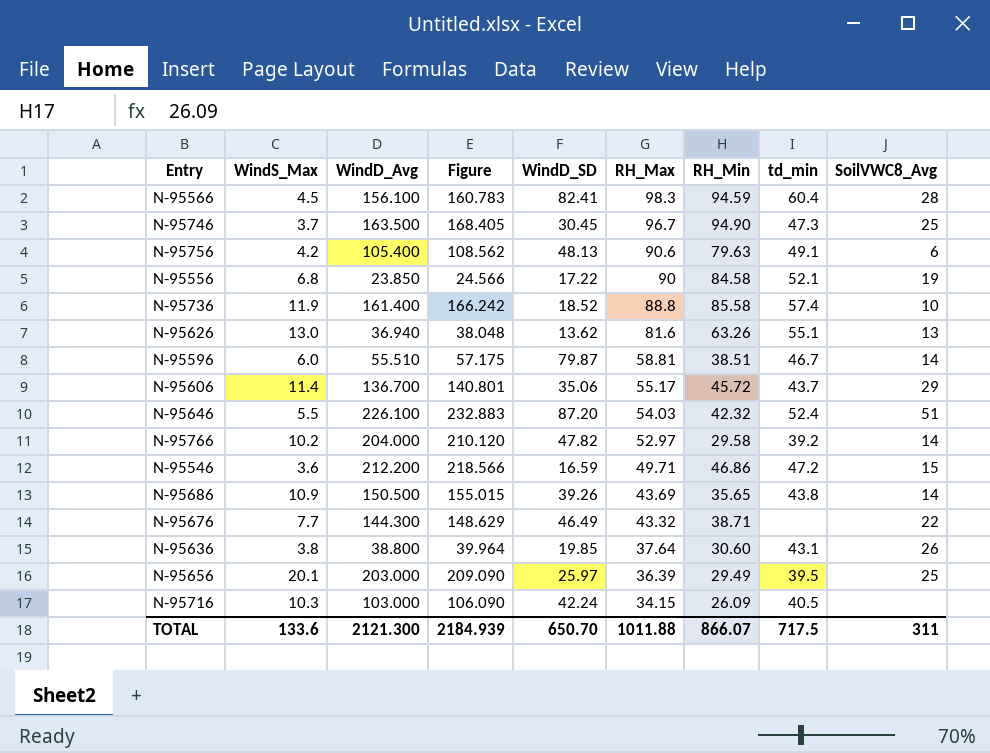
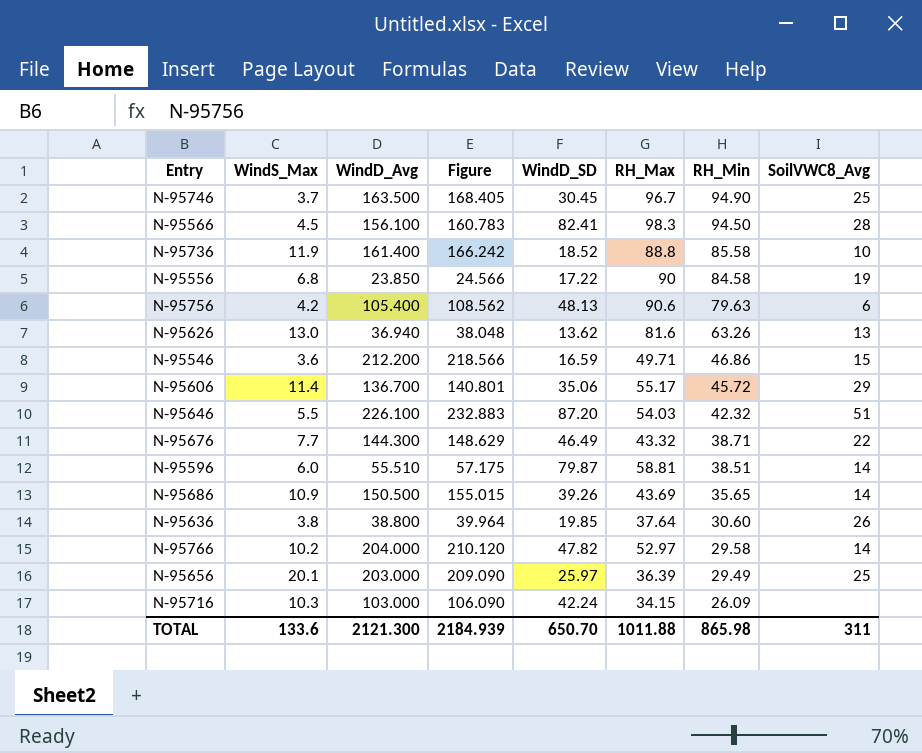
row order: RH_Max descending -> RH_Min descending
column td_min | position: 8 -> none
N-95566 | RH_Min: 94.59 -> 94.50
TOTAL | RH_Min: 866.07 -> 865.98

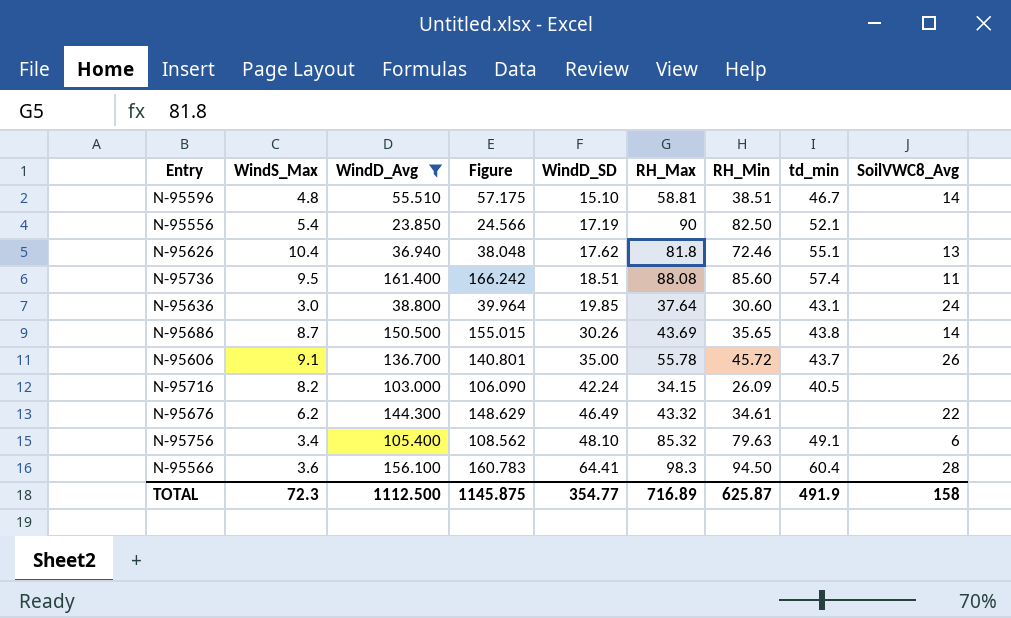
filter: none -> WindD_Avg <= 161.400
row order: RH_Min descending -> WindD_SD ascending
column td_min | position: none -> 8
N-95596 | WindS_Max: 6.0 -> 4.8
N-95596 | WindD_SD: 79.87 -> 15.10
N-95556 | WindS_Max: 6.8 -> 5.4
N-95556 | WindD_SD: 17.22 -> 17.19
N-95556 | RH_Min: 84.58 -> 82.50
N-95556 | SoilVWC8_Avg: 19 -> none
N-95626 | WindS_Max: 13.0 -> 10.4
N-95626 | WindD_SD: 13.62 -> 17.62
N-95626 | RH_Max: 81.6 -> 81.8
N-95626 | RH_Min: 63.26 -> 72.46
N-95736 | WindS_Max: 11.9 -> 9.5
N-95736 | WindD_SD: 18.52 -> 18.51
N-95736 | RH_Max: 88.8 -> 88.08
N-95736 | RH_Min: 85.58 -> 85.60
N-95736 | SoilVWC8_Avg: 10 -> 11
N-95636 | WindS_Max: 3.8 -> 3.0
N-95636 | SoilVWC8_Avg: 26 -> 24
N-95686 | WindS_Max: 10.9 -> 8.7
N-95686 | WindD_SD: 39.26 -> 30.26
N-95606 | WindS_Max: 11.4 -> 9.1
N-95606 | WindD_SD: 35.06 -> 35.00
N-95606 | RH_Max: 55.17 -> 55.78
N-95606 | SoilVWC8_Avg: 29 -> 26
N-95716 | WindS_Max: 10.3 -> 8.2
N-95676 | WindS_Max: 7.7 -> 6.2
N-95676 | RH_Min: 38.71 -> 34.61
N-95756 | WindS_Max: 4.2 -> 3.4
N-95756 | WindD_SD: 48.13 -> 48.10
N-95756 | RH_Max: 90.6 -> 85.32
N-95566 | WindS_Max: 4.5 -> 3.6
N-95566 | WindD_SD: 82.41 -> 64.41
TOTAL | WindS_Max: 133.6 -> 72.3
TOTAL | WindD_Avg: 2121.300 -> 1112.500
TOTAL | Figure: 2184.939 -> 1145.875
TOTAL | WindD_SD: 650.70 -> 354.77
TOTAL | RH_Max: 1011.88 -> 716.89
TOTAL | RH_Min: 865.98 -> 625.87
TOTAL | SoilVWC8_Avg: 311 -> 158

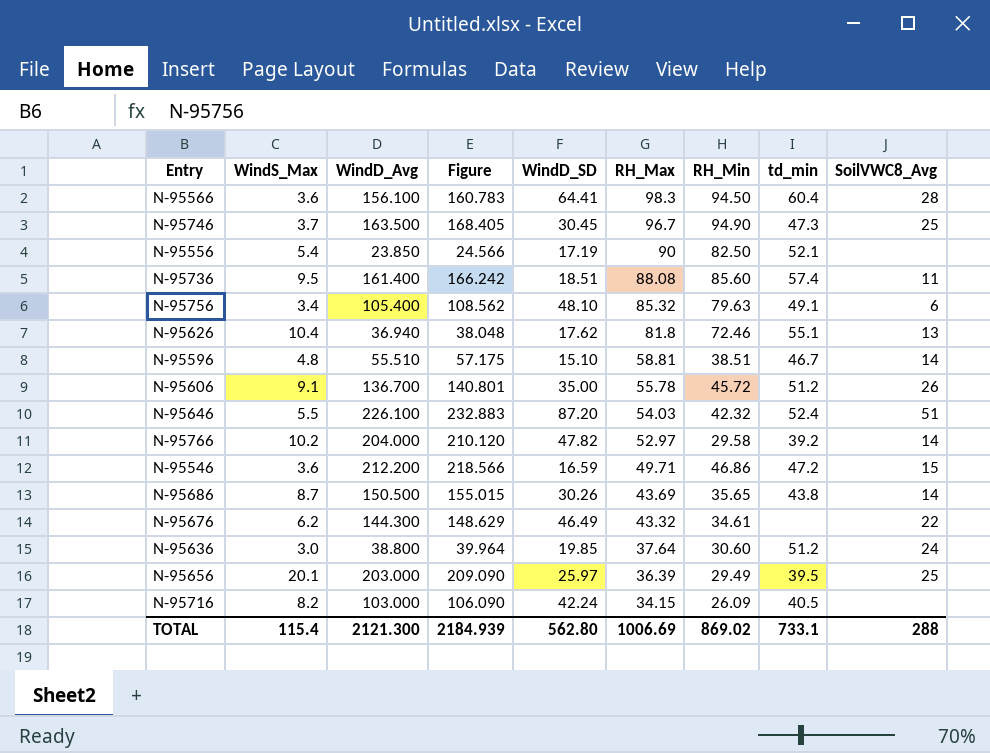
filter: WindD_Avg <= 161.400 -> none
row order: WindD_SD ascending -> RH_Max descending
N-95606 | td_min: 43.7 -> 51.2
N-95636 | td_min: 43.1 -> 51.2
TOTAL | WindS_Max: 72.3 -> 115.4
TOTAL | WindD_Avg: 1112.500 -> 2121.300
TOTAL | Figure: 1145.875 -> 2184.939
TOTAL | WindD_SD: 354.77 -> 562.80
TOTAL | RH_Max: 716.89 -> 1006.69
TOTAL | RH_Min: 625.87 -> 869.02
TOTAL | td_min: 491.9 -> 733.1
TOTAL | SoilVWC8_Avg: 158 -> 288

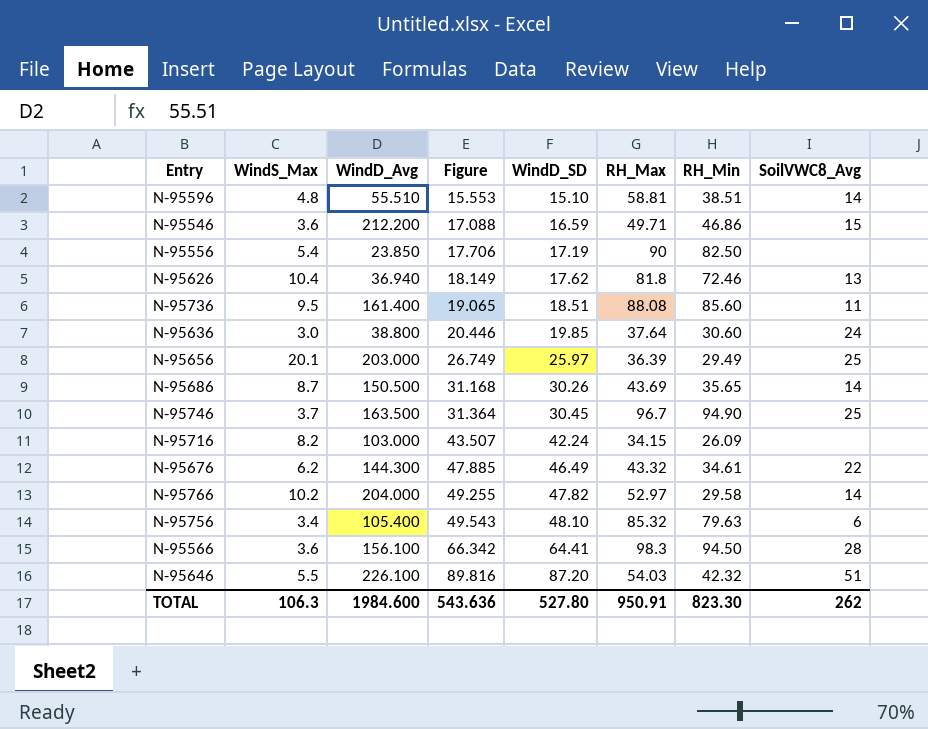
row order: RH_Max descending -> Figure ascending
column td_min | position: 8 -> none
column Figure | formula: [WindD_Avg] * 1.03 -> [WindD_SD] * 1.03
row N-95606: 9.1 | 136.700 | 140.801 | 35.00 | 55.78 | 45.72 | 51.2 | 26 -> none
TOTAL | WindS_Max: 115.4 -> 106.3
TOTAL | WindD_Avg: 2121.300 -> 1984.600
TOTAL | Figure: 2184.939 -> 543.636
TOTAL | WindD_SD: 562.80 -> 527.80
TOTAL | RH_Max: 1006.69 -> 950.91
TOTAL | RH_Min: 869.02 -> 823.30
TOTAL | SoilVWC8_Avg: 288 -> 262

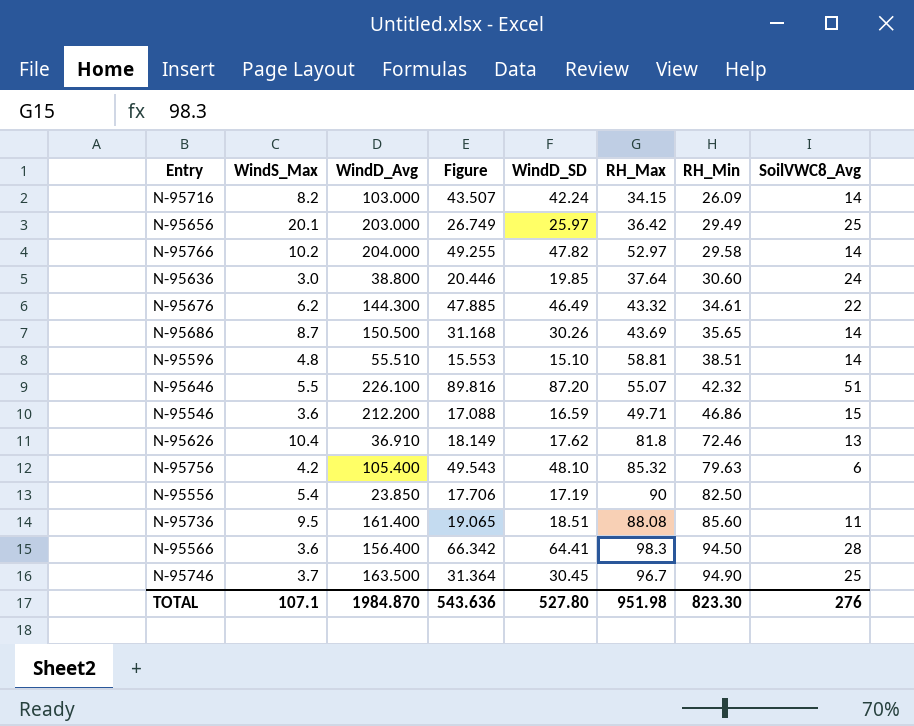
row order: Figure ascending -> RH_Min ascending
N-95716 | SoilVWC8_Avg: none -> 14
N-95656 | RH_Max: 36.39 -> 36.42
N-95646 | RH_Max: 54.03 -> 55.07
N-95626 | WindD_Avg: 36.940 -> 36.910
N-95756 | WindS_Max: 3.4 -> 4.2
N-95566 | WindD_Avg: 156.100 -> 156.400
TOTAL | WindS_Max: 106.3 -> 107.1
TOTAL | WindD_Avg: 1984.600 -> 1984.870
TOTAL | RH_Max: 950.91 -> 951.98
TOTAL | SoilVWC8_Avg: 262 -> 276

